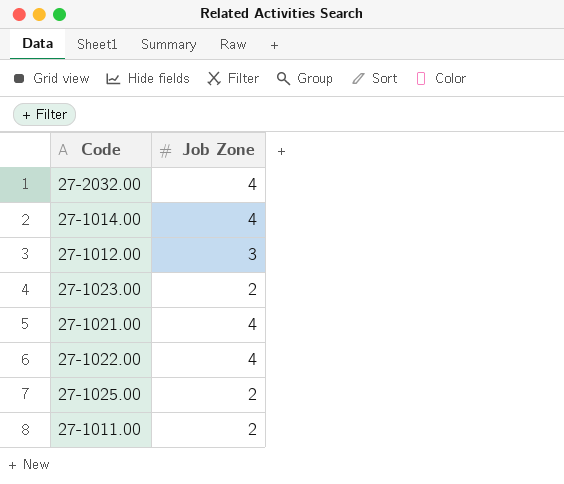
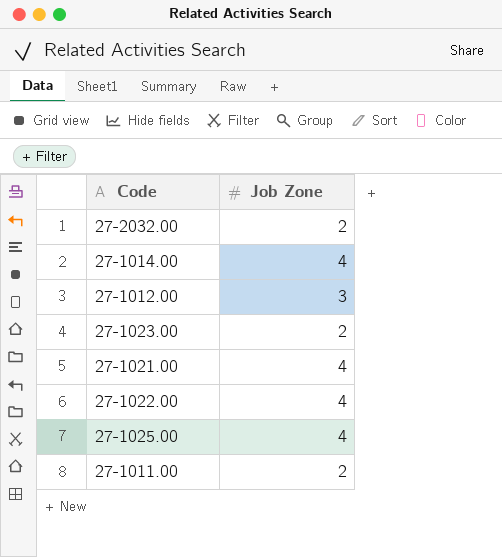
27-2032.00 | Job Zone: 4 -> 2
27-1025.00 | Job Zone: 2 -> 4

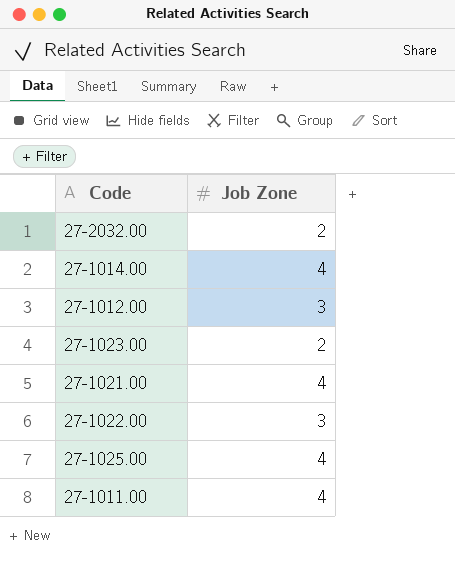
27-1022.00 | Job Zone: 4 -> 3
27-1011.00 | Job Zone: 2 -> 4

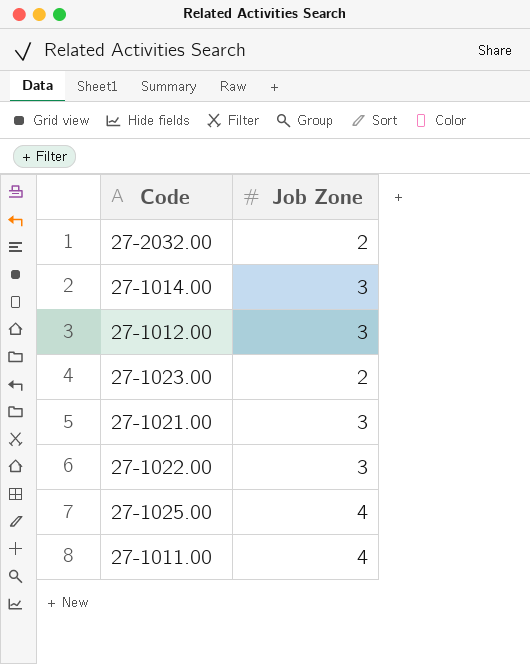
27-1014.00 | Job Zone: 4 -> 3
27-1021.00 | Job Zone: 4 -> 3

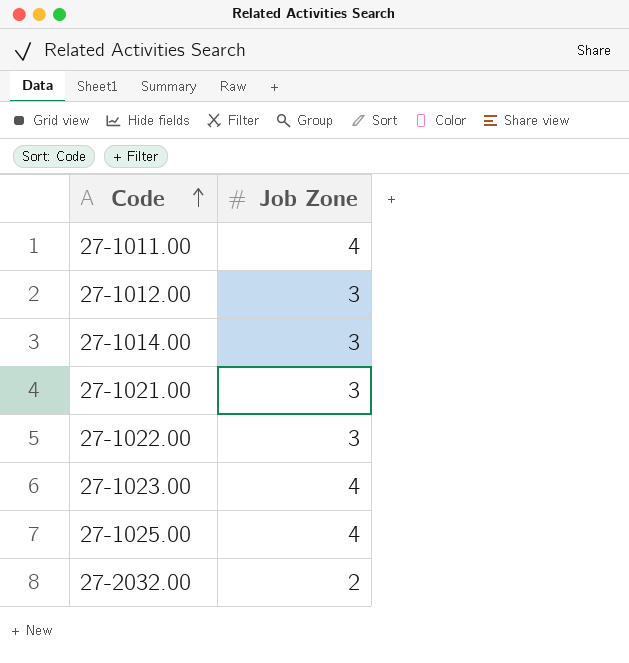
row order: none -> Code ascending
27-1023.00 | Job Zone: 2 -> 4

